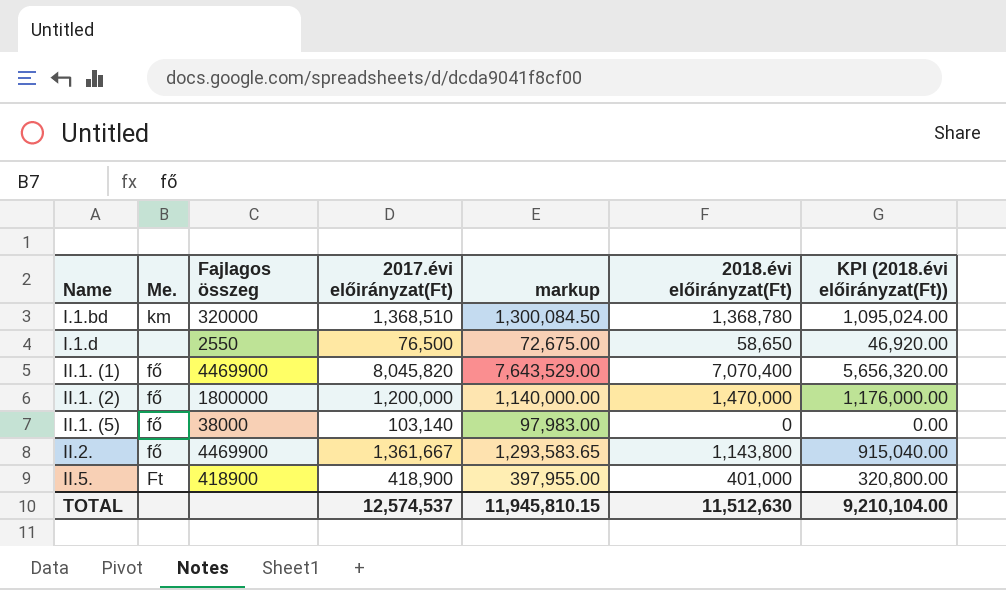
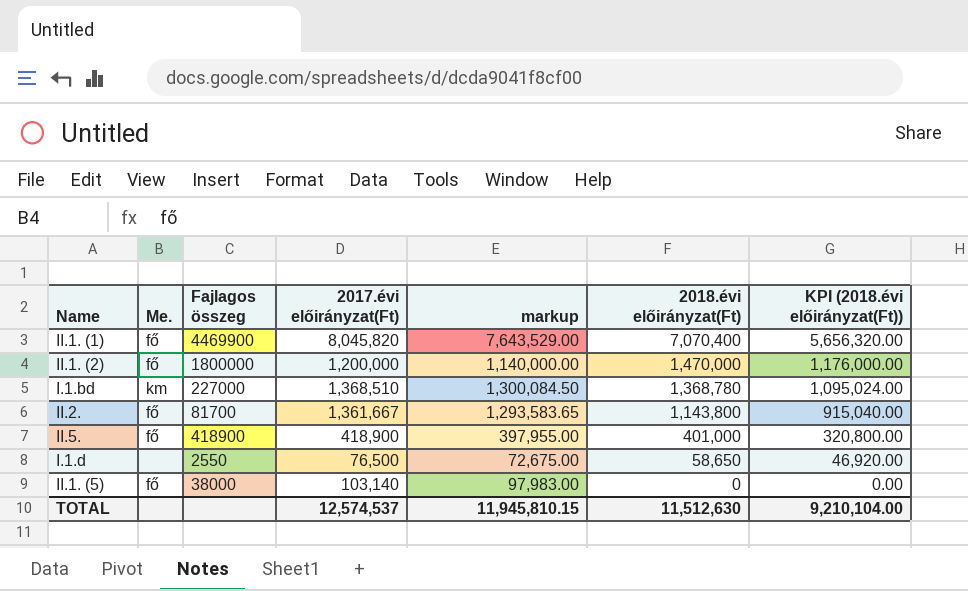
row order: Name ascending -> 2018.évi előirányzat(Ft) descending
I.1.bd | Fajlagos összeg: 320000 -> 227000
II.2. | Fajlagos összeg: 4469900 -> 81700
II.5. | Me.: Ft -> fő

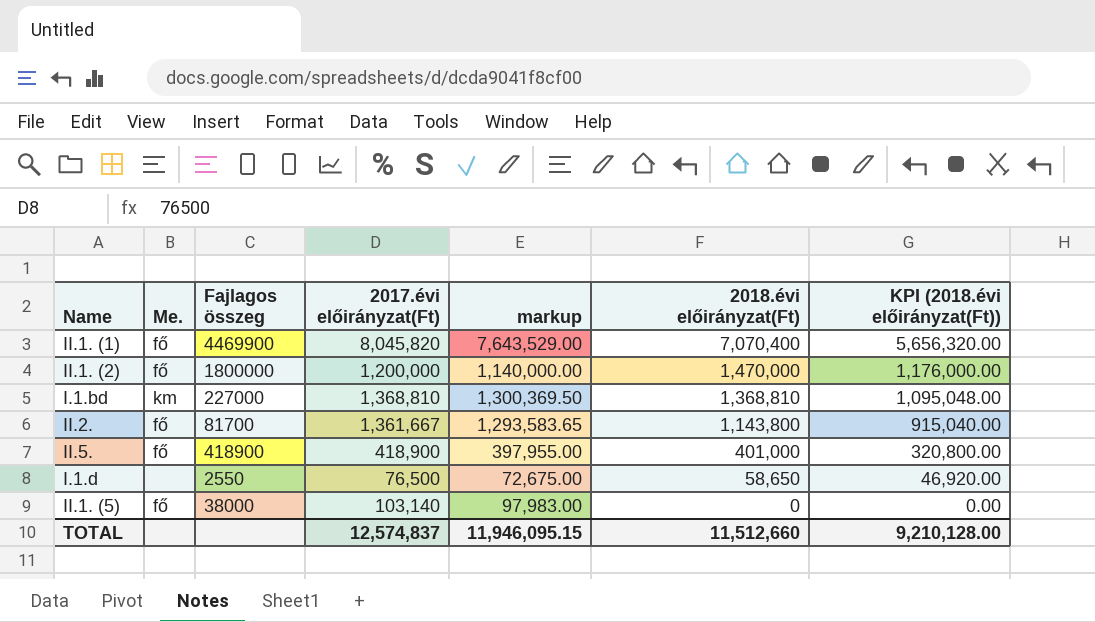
I.1.bd | 2017.évi előirányzat(Ft): 1,368,510 -> 1,368,810
I.1.bd | markup: 1,300,084.50 -> 1,300,369.50
I.1.bd | 2018.évi előirányzat(Ft): 1,368,780 -> 1,368,810
I.1.bd | KPI (2018.évi előirányzat(Ft)): 1,095,024.00 -> 1,095,048.00
TOTAL | 2017.évi előirányzat(Ft): 12,574,537 -> 12,574,837
TOTAL | markup: 11,945,810.15 -> 11,946,095.15
TOTAL | 2018.évi előirányzat(Ft): 11,512,630 -> 11,512,660
TOTAL | KPI (2018.évi előirányzat(Ft)): 9,210,104.00 -> 9,210,128.00

